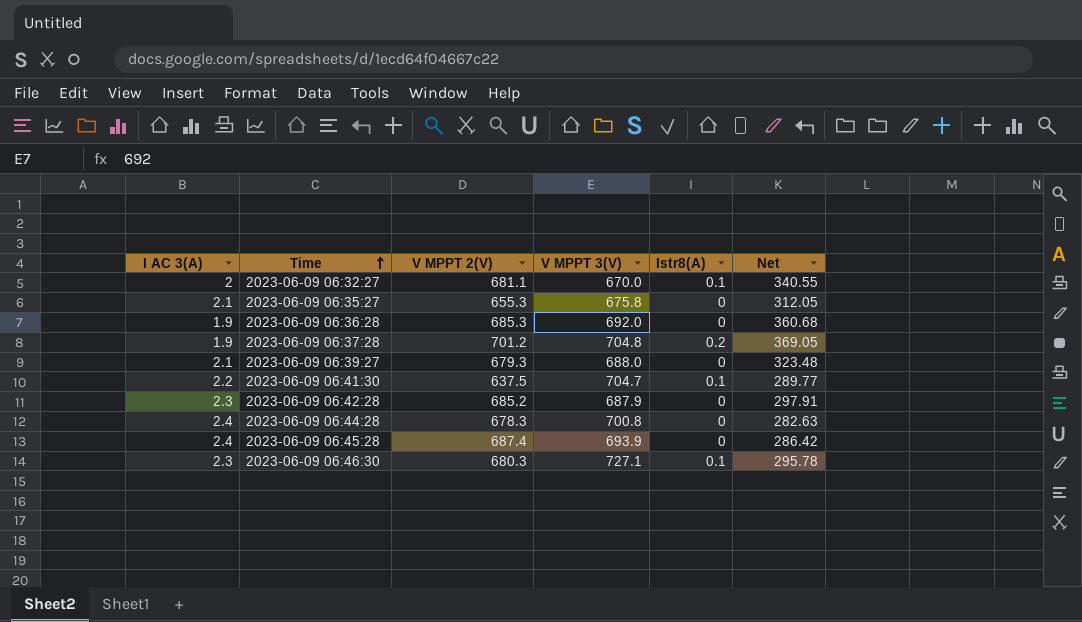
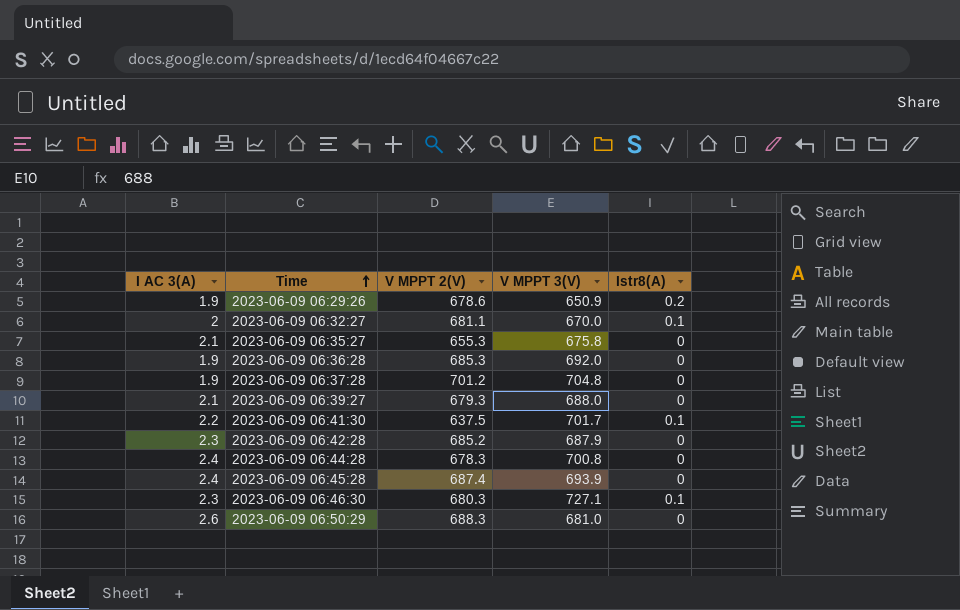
column Net | formula: [V MPPT 2(V)] / [I AC 3(A)] -> none
row 2023-06-09 06:29:26: none -> 1.9 | 678.6 | 650.9 | 0.2
2023-06-09 06:37:28 | Istr8(A): 0.2 -> 0
2023-06-09 06:41:30 | V MPPT 3(V): 704.7 -> 701.7
row 2023-06-09 06:50:29: none -> 2.6 | 688.3 | 681.0 | 0

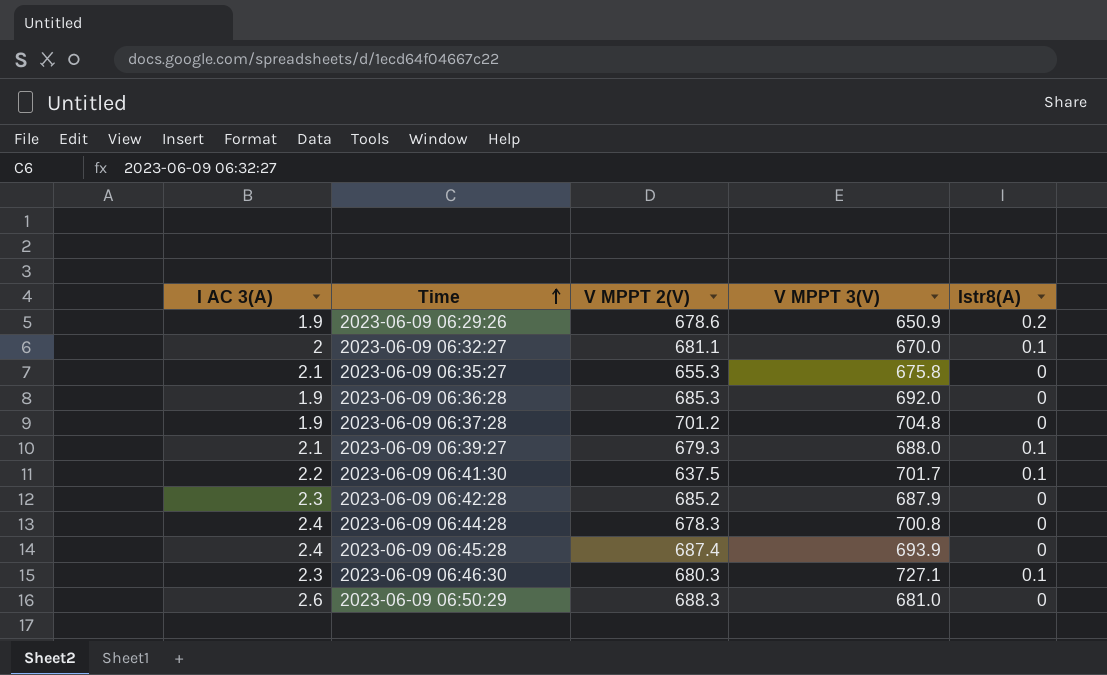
2023-06-09 06:39:27 | Istr8(A): 0 -> 0.1

